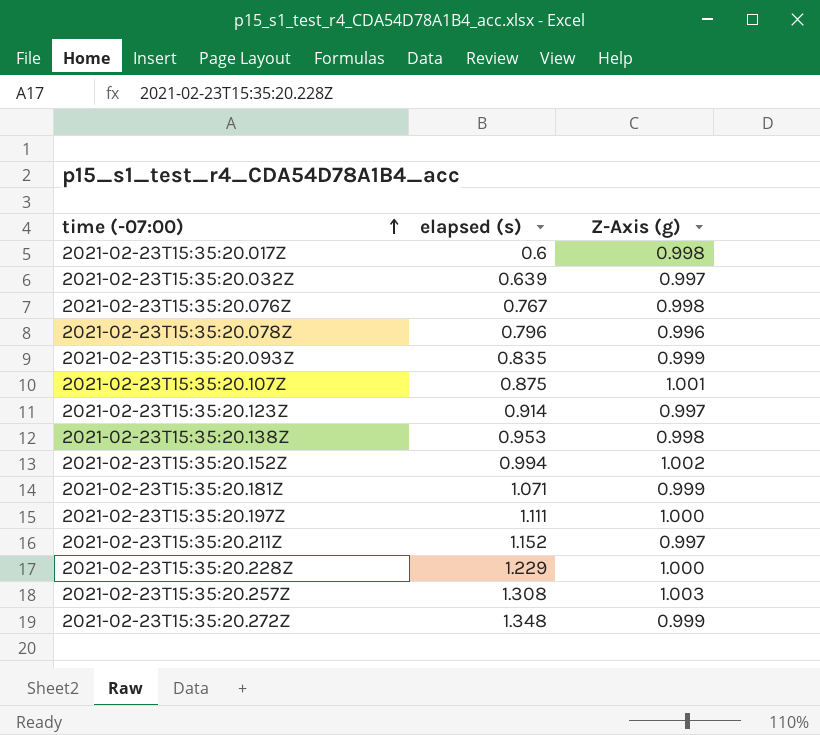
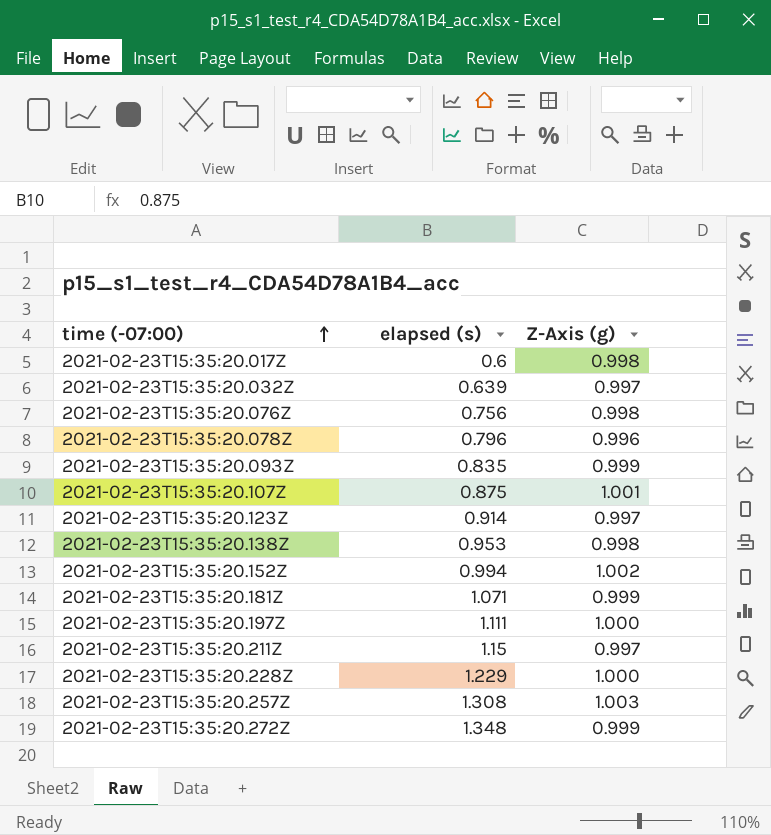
2021-02-23T15:35:20.076Z | elapsed (s): 0.767 -> 0.756
2021-02-23T15:35:20.211Z | elapsed (s): 1.152 -> 1.15

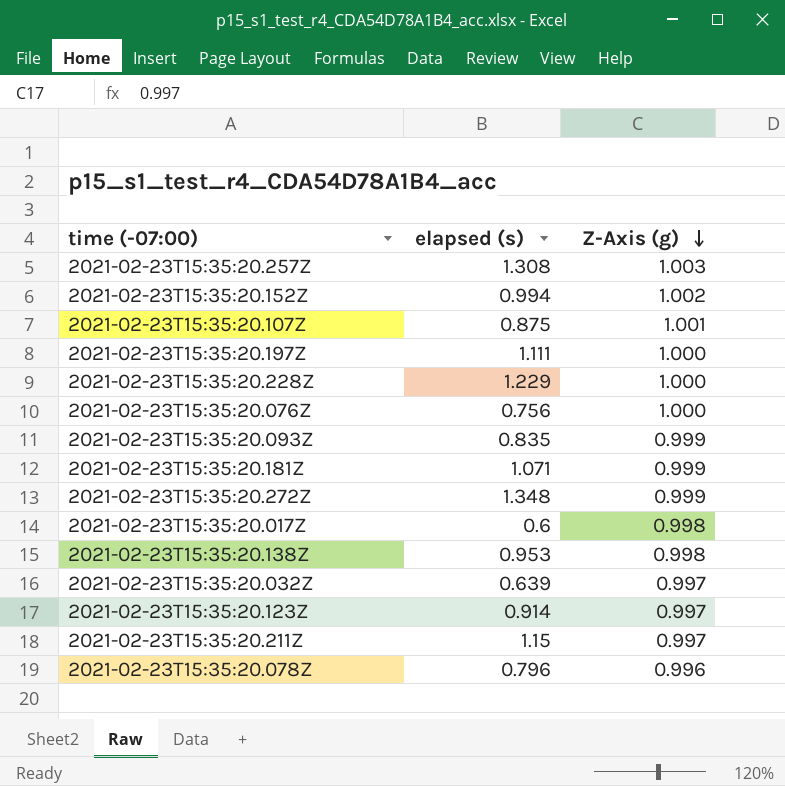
row order: time (-07:00) ascending -> Z-Axis (g) descending
2021-02-23T15:35:20.076Z | Z-Axis (g): 0.998 -> 1.000

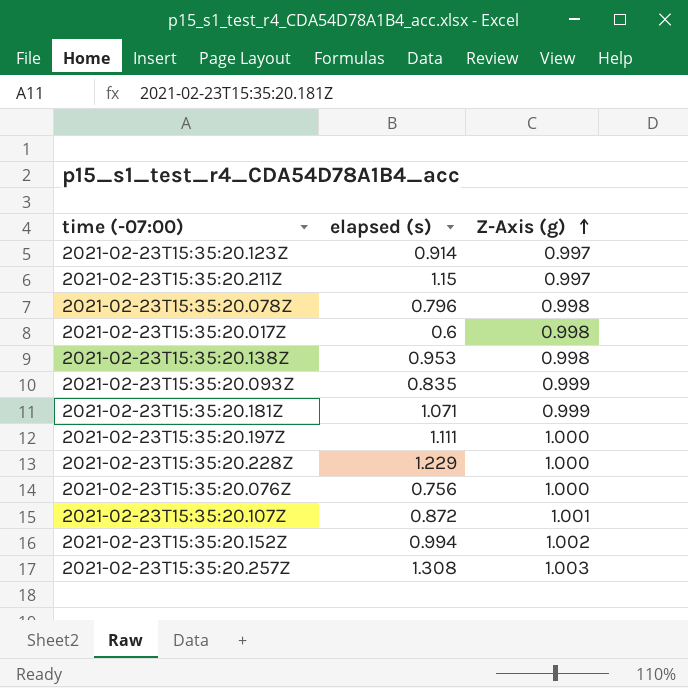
row order: Z-Axis (g) descending -> Z-Axis (g) ascending
row 2021-02-23T15:35:20.272Z: 1.348 | 0.999 -> none
row 2021-02-23T15:35:20.032Z: 0.639 | 0.997 -> none
2021-02-23T15:35:20.078Z | Z-Axis (g): 0.996 -> 0.998
2021-02-23T15:35:20.107Z | elapsed (s): 0.875 -> 0.872

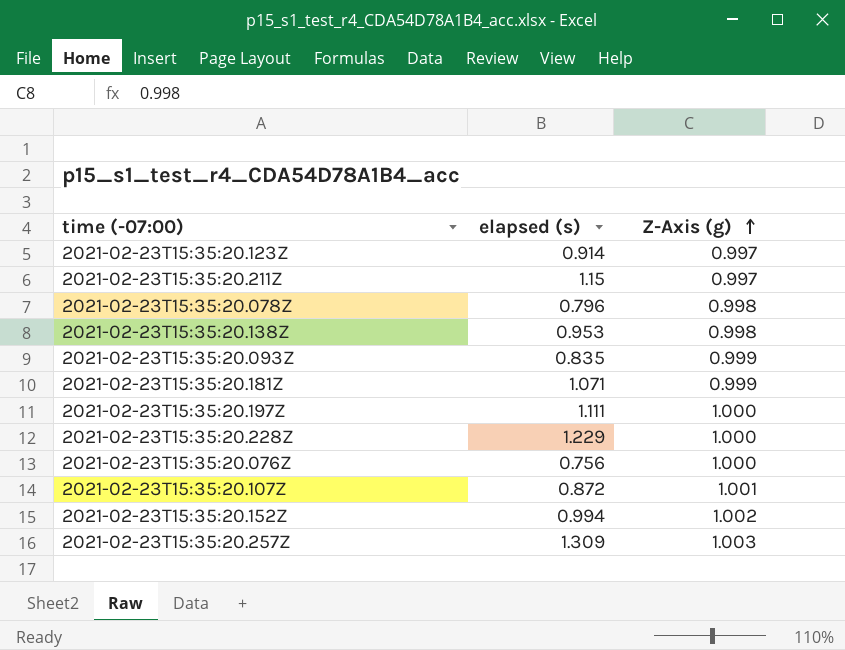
row 2021-02-23T15:35:20.017Z: 0.6 | 0.998 -> none
2021-02-23T15:35:20.257Z | elapsed (s): 1.308 -> 1.309

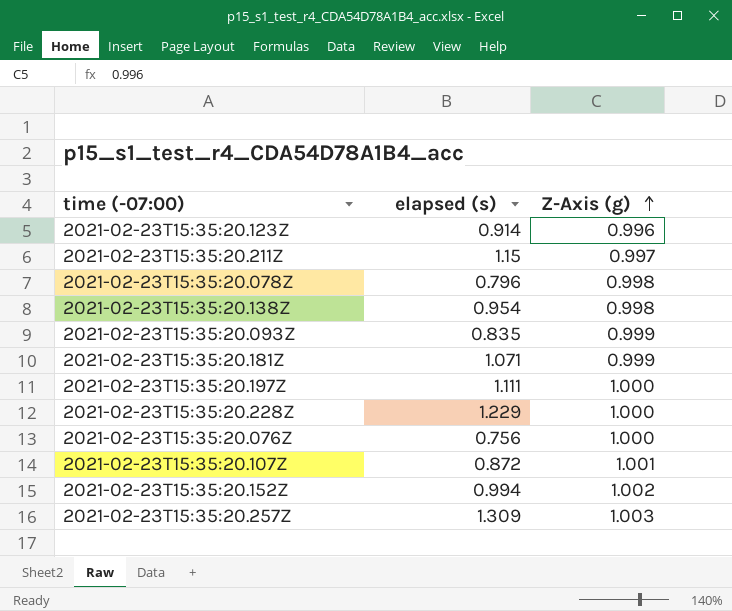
2021-02-23T15:35:20.123Z | Z-Axis (g): 0.997 -> 0.996
2021-02-23T15:35:20.138Z | elapsed (s): 0.953 -> 0.954

